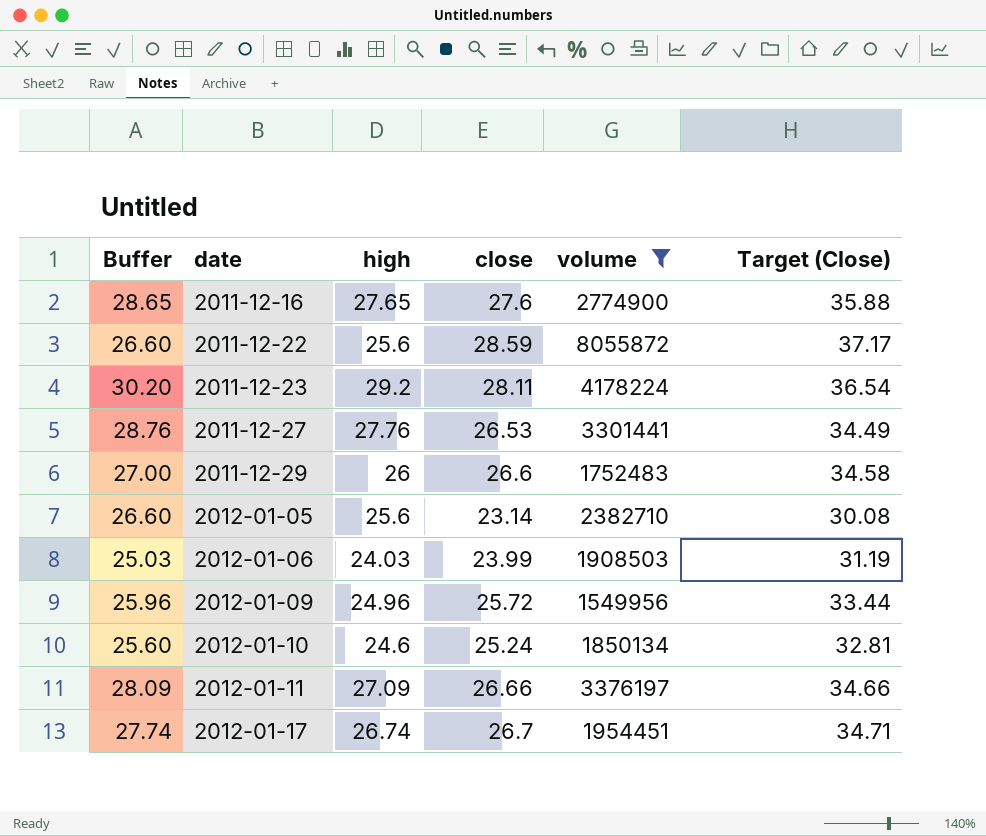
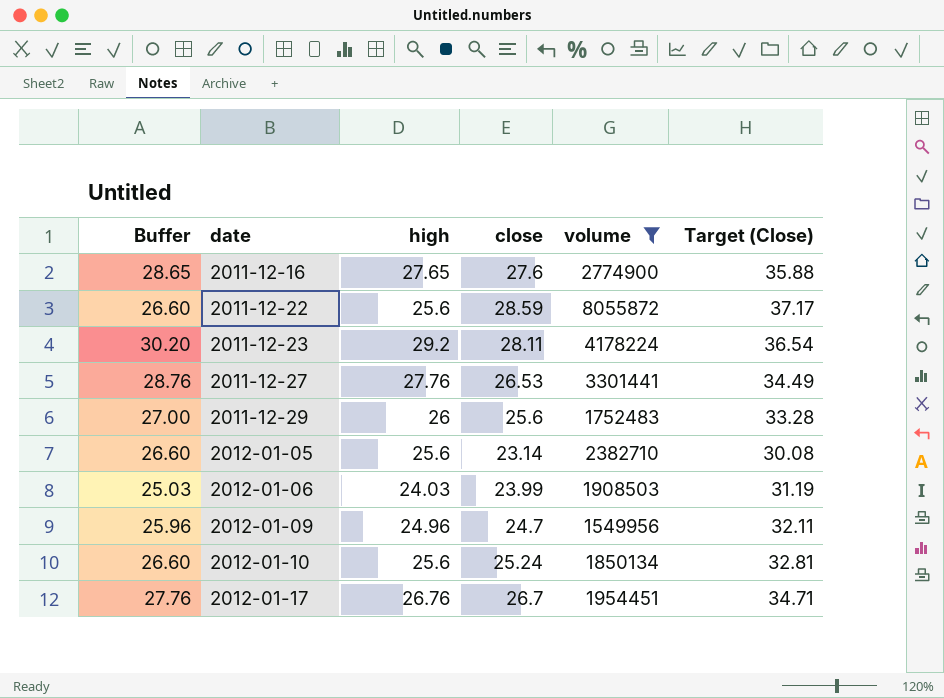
row 2012-01-11: 28.09 | 27.09 | 26.66 | 3376197 | 34.66 -> none
2011-12-29 | close: 26.6 -> 25.6
2011-12-29 | Target (Close): 34.58 -> 33.28
2012-01-09 | close: 25.72 -> 24.7
2012-01-09 | Target (Close): 33.44 -> 32.11
2012-01-10 | Buffer: 25.60 -> 26.60
2012-01-10 | high: 24.6 -> 25.6
2012-01-17 | Buffer: 27.74 -> 27.76
2012-01-17 | high: 26.74 -> 26.76

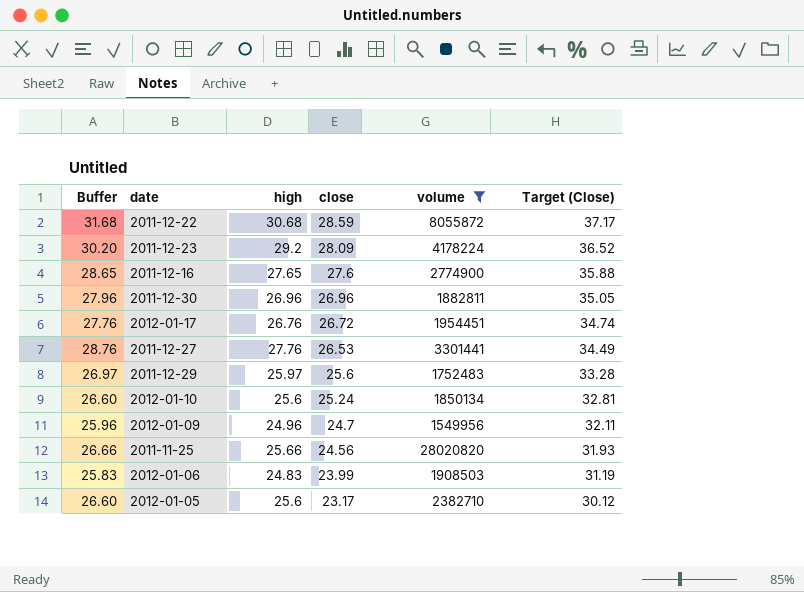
row order: date ascending -> close descending
2011-12-22 | Buffer: 26.60 -> 31.68
2011-12-22 | high: 25.6 -> 30.68
2011-12-23 | close: 28.11 -> 28.09
2011-12-23 | Target (Close): 36.54 -> 36.52
row 2011-12-30: none -> 27.96 | 26.96 | 26.96 | 1882811 | 35.05
2012-01-17 | close: 26.7 -> 26.72
2012-01-17 | Target (Close): 34.71 -> 34.74
2011-12-29 | Buffer: 27.00 -> 26.97
2011-12-29 | high: 26 -> 25.97
row 2011-11-25: none -> 26.66 | 25.66 | 24.56 | 28020820 | 31.93
2012-01-06 | Buffer: 25.03 -> 25.83
2012-01-06 | high: 24.03 -> 24.83
2012-01-05 | close: 23.14 -> 23.17
2012-01-05 | Target (Close): 30.08 -> 30.12

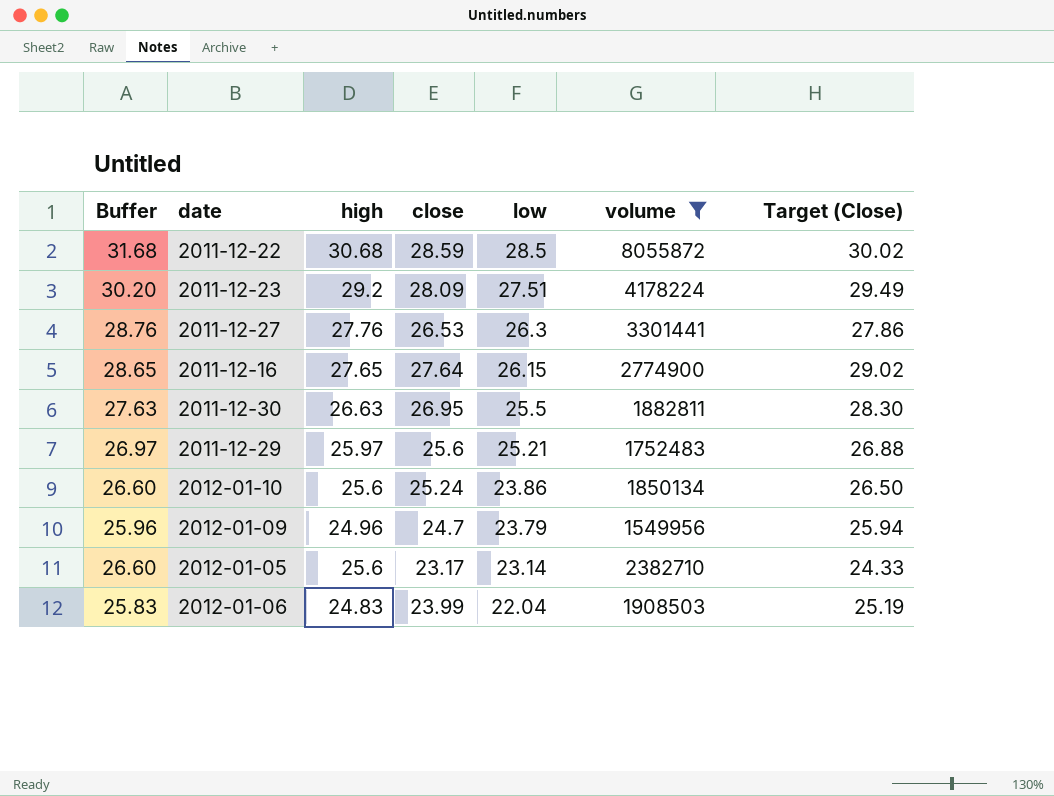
row order: close descending -> low descending
column low | position: none -> 5
column Target (Close) | formula: [close] * 1.3 -> [close] * 1.05
row 2012-01-17: 27.76 | 26.76 | 26.72 | 1954451 | 34.74 -> none
row 2011-11-25: 26.66 | 25.66 | 24.56 | 28020820 | 31.93 -> none
2011-12-16 | close: 27.6 -> 27.64
2011-12-30 | Buffer: 27.96 -> 27.63
2011-12-30 | high: 26.96 -> 26.63
2011-12-30 | close: 26.96 -> 26.95

